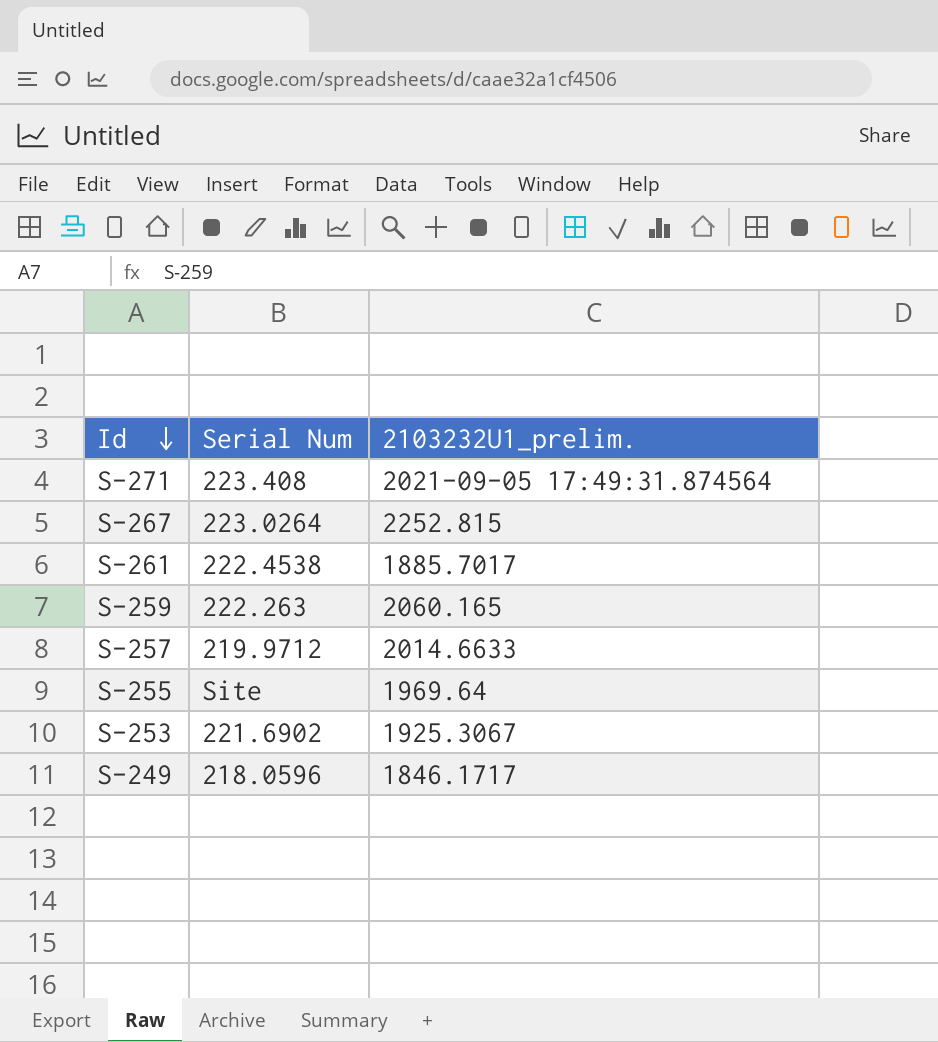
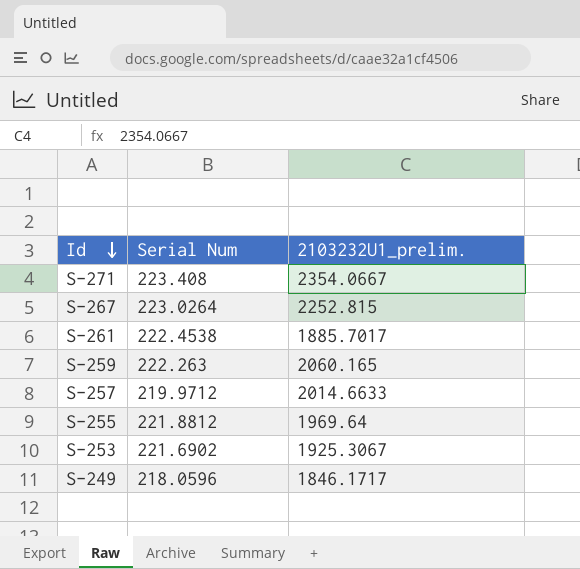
S-271 | 2103232U1_prelim.: 2021-09-05 17:49:31.874564 -> 2354.0667
S-255 | Serial Num: Site -> 221.8812

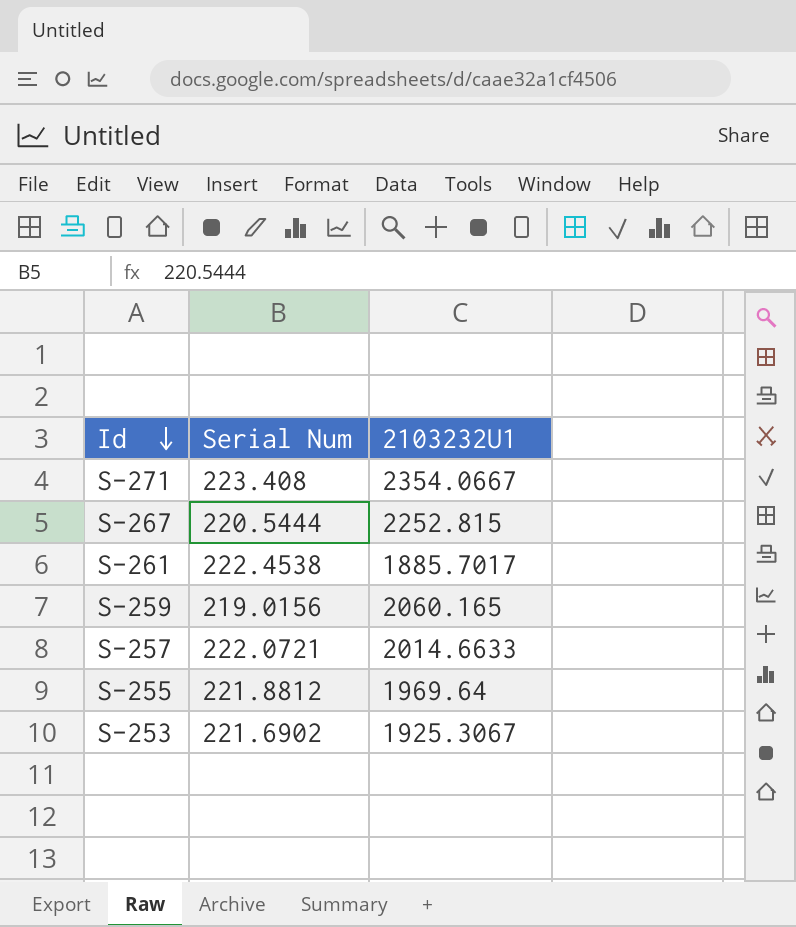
column name: 2103232U1_prelim. -> 2103232U1
row S-249: 218.0596 | 1846.1717 -> none
S-267 | Serial Num: 223.0264 -> 220.5444
S-259 | Serial Num: 222.263 -> 219.0156
S-257 | Serial Num: 219.9712 -> 222.0721

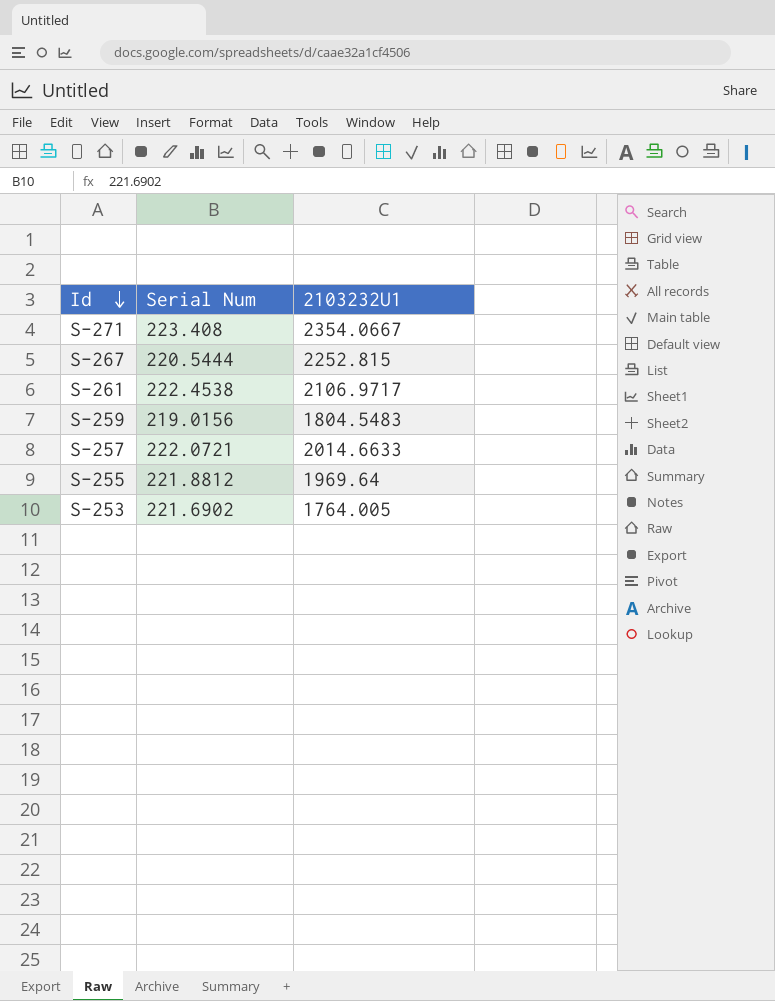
S-261 | 2103232U1: 1885.7017 -> 2106.9717
S-259 | 2103232U1: 2060.165 -> 1804.5483
S-253 | 2103232U1: 1925.3067 -> 1764.005

